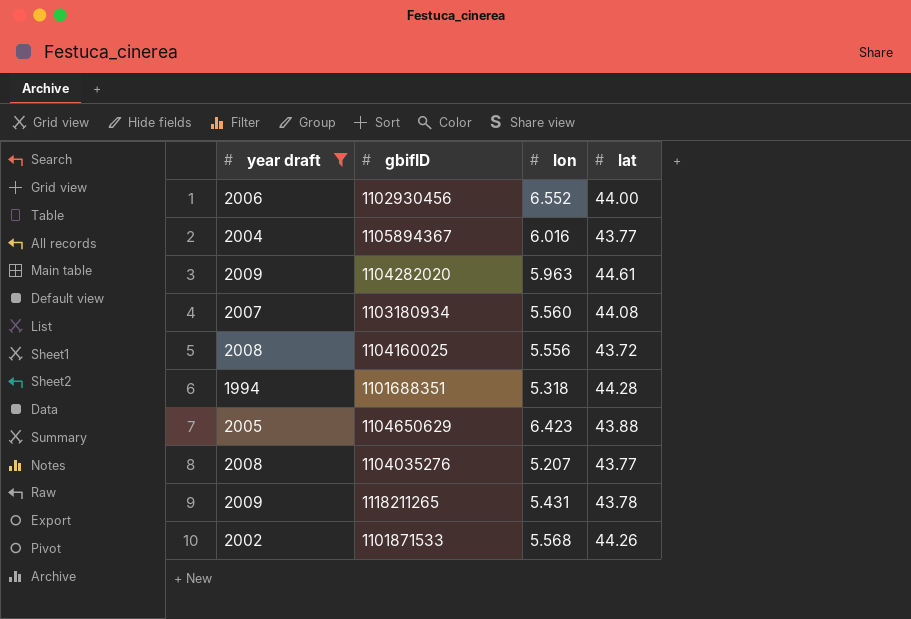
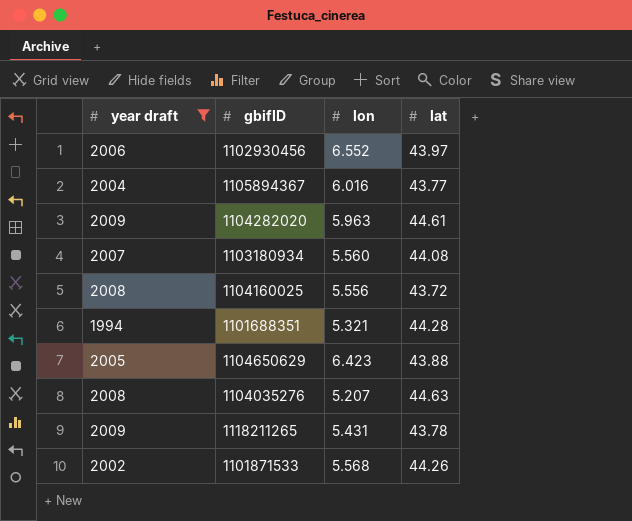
1102930456 | lat: 44.00 -> 43.97
1101688351 | lon: 5.318 -> 5.321
1104035276 | lat: 43.77 -> 44.63

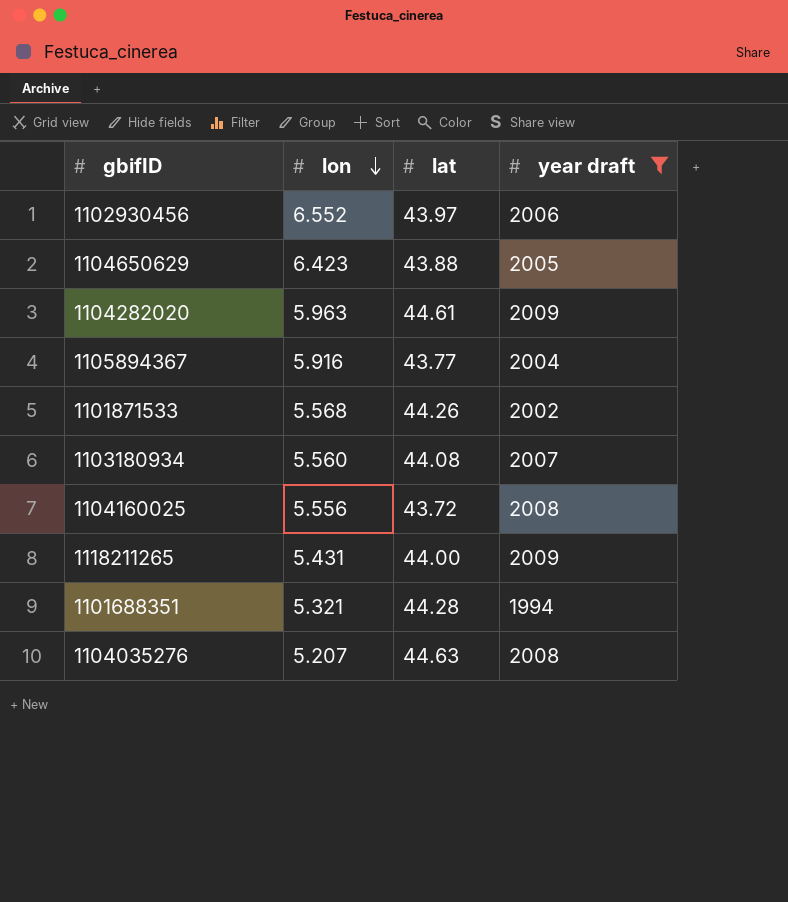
row order: none -> lon descending
column year draft | position: 1 -> 4
1105894367 | lon: 6.016 -> 5.916
1118211265 | lat: 43.78 -> 44.00

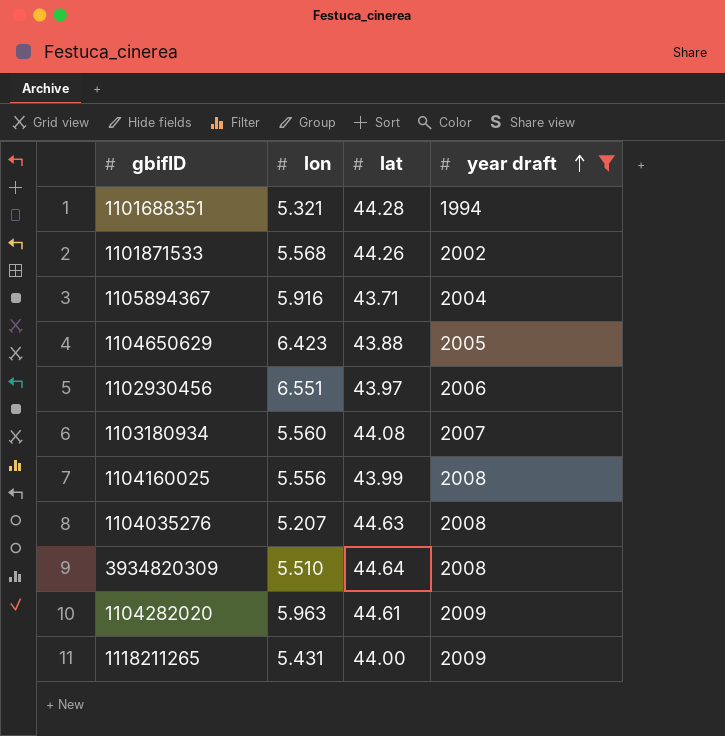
row order: lon descending -> year draft ascending
1105894367 | lat: 43.77 -> 43.71
1102930456 | lon: 6.552 -> 6.551
1104160025 | lat: 43.72 -> 43.99
row 3934820309: none -> 5.510 | 44.64 | 2008

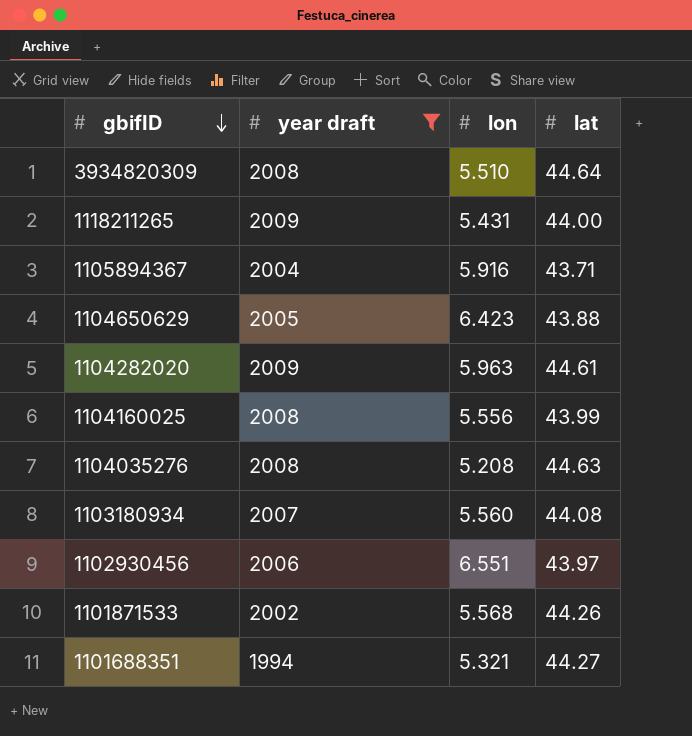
row order: year draft ascending -> gbifID descending
column year draft | position: 4 -> 2
1104035276 | lon: 5.207 -> 5.208
1101688351 | lat: 44.28 -> 44.27

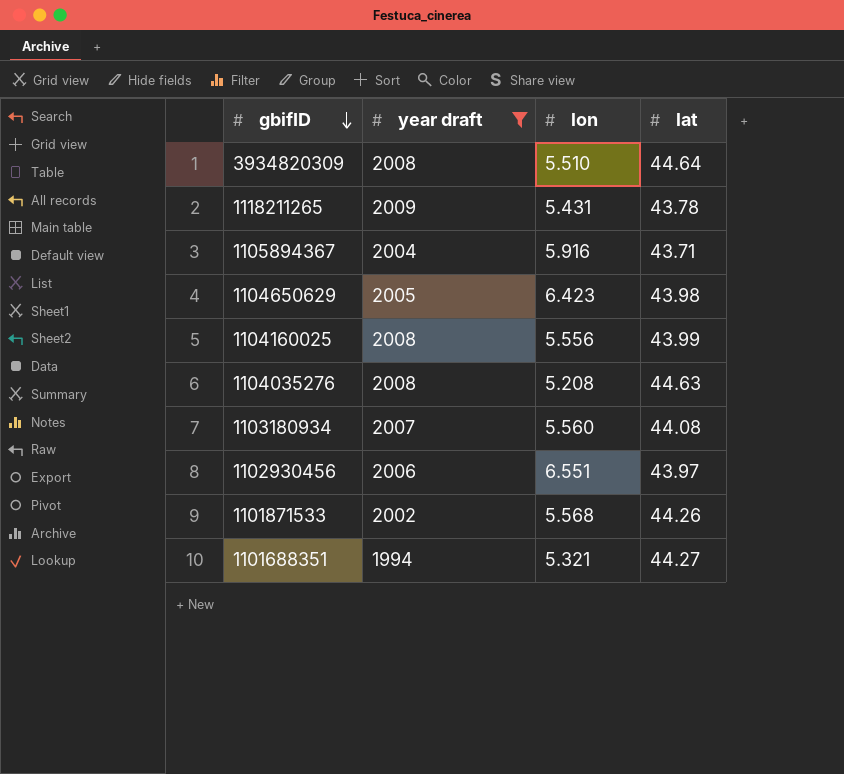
row 1104282020: 2009 | 5.963 | 44.61 -> none
1118211265 | lat: 44.00 -> 43.78
1104650629 | lat: 43.88 -> 43.98

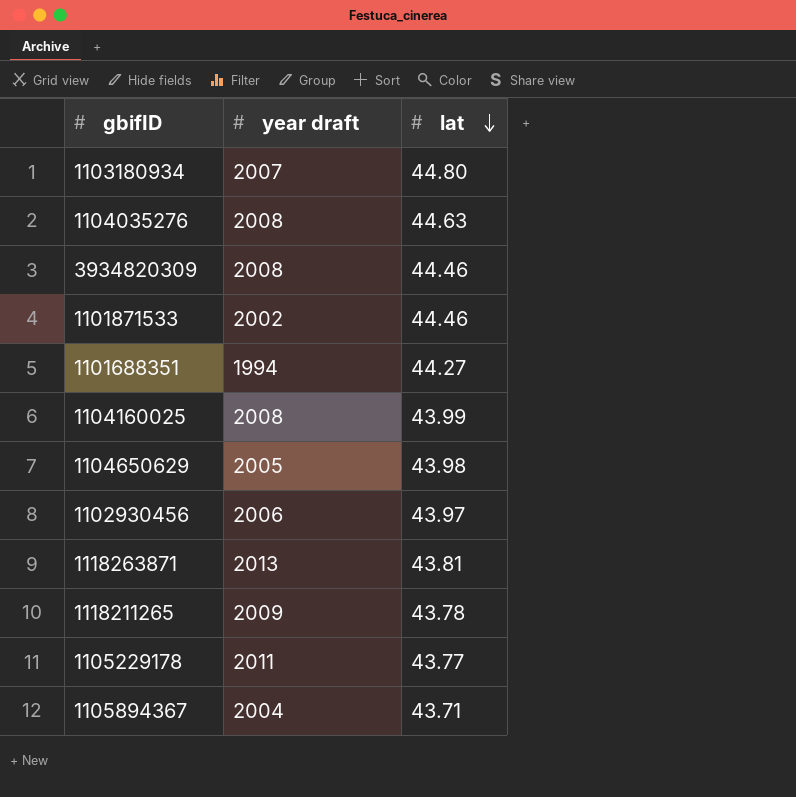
filter: year draft <= 2009 -> none
row order: gbifID descending -> lat descending
column lon | position: 3 -> none
1103180934 | lat: 44.08 -> 44.80
3934820309 | lat: 44.64 -> 44.46
1101871533 | lat: 44.26 -> 44.46

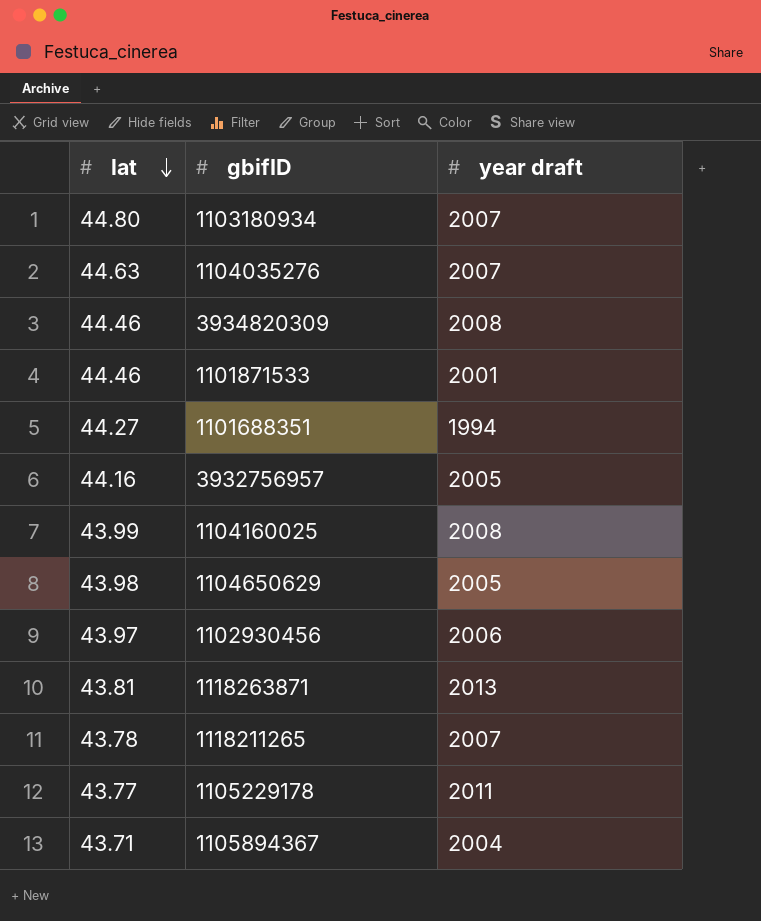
column lat | position: 3 -> 1
1104035276 | year draft: 2008 -> 2007
1101871533 | year draft: 2002 -> 2001
row 3932756957: none -> 44.16 | 2005
1118211265 | year draft: 2009 -> 2007

